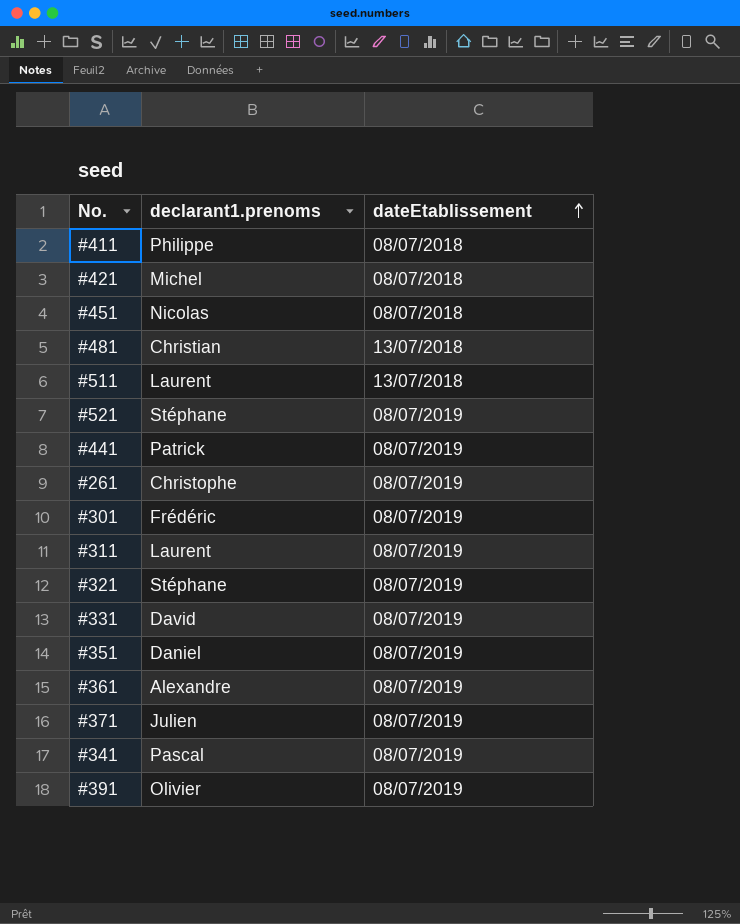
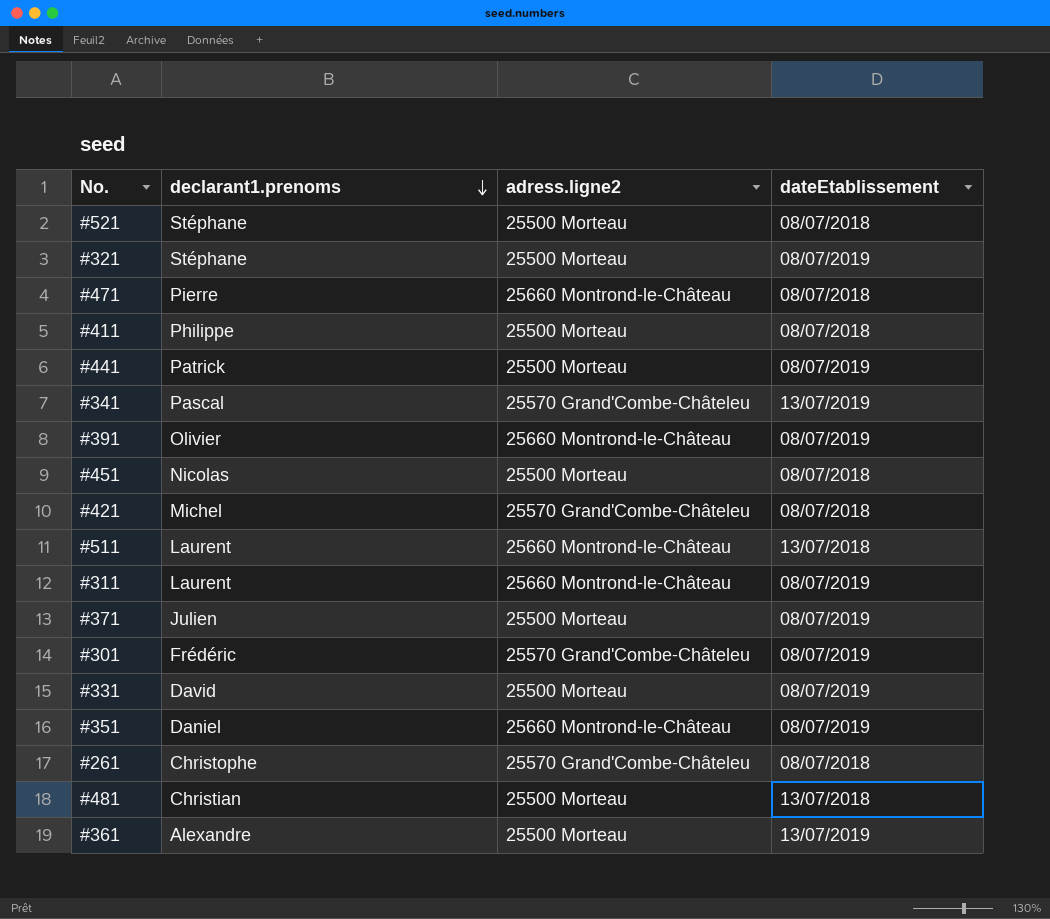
row order: dateEtablissement ascending -> declarant1.prenoms descending
column adress.ligne2 | position: none -> 3
#521 | dateEtablissement: 08/07/2019 -> 08/07/2018
row #471: none -> Pierre | 25660 Montrond-le-Château | 08/07/2018
#341 | dateEtablissement: 08/07/2019 -> 13/07/2019
#261 | dateEtablissement: 08/07/2019 -> 08/07/2018
#361 | dateEtablissement: 08/07/2019 -> 13/07/2019

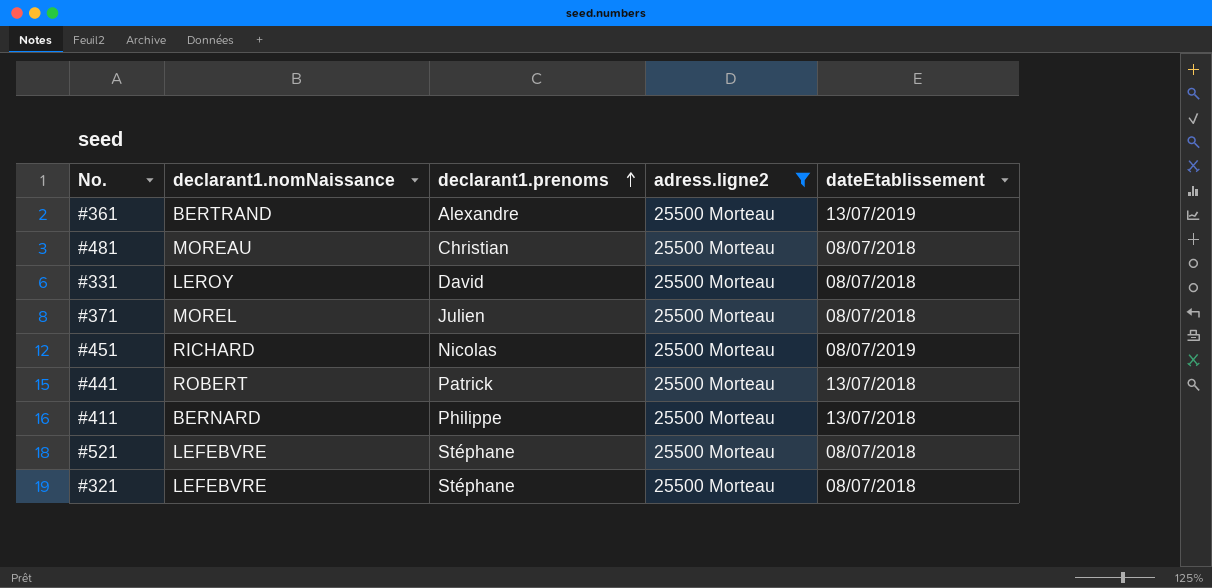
filter: none -> adress.ligne2 = 25500 Morteau
row order: declarant1.prenoms descending -> declarant1.prenoms ascending
column declarant1.nomNaissance | position: none -> 2
#481 | dateEtablissement: 13/07/2018 -> 08/07/2018
#331 | dateEtablissement: 08/07/2019 -> 08/07/2018
#371 | dateEtablissement: 08/07/2019 -> 08/07/2018
#451 | dateEtablissement: 08/07/2018 -> 08/07/2019
#441 | dateEtablissement: 08/07/2019 -> 13/07/2018
#411 | dateEtablissement: 08/07/2018 -> 13/07/2018
#321 | dateEtablissement: 08/07/2019 -> 08/07/2018

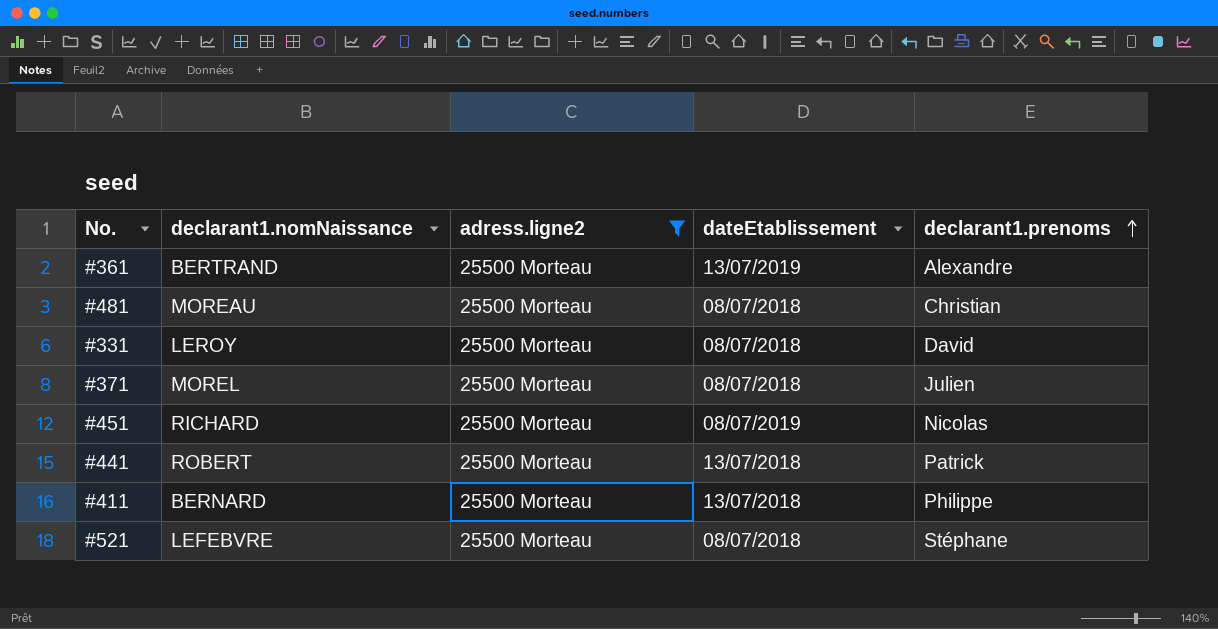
column declarant1.prenoms | position: 3 -> 5
row #321: LEFEBVRE | Stéphane | 25500 Morteau | 08/07/2018 -> none

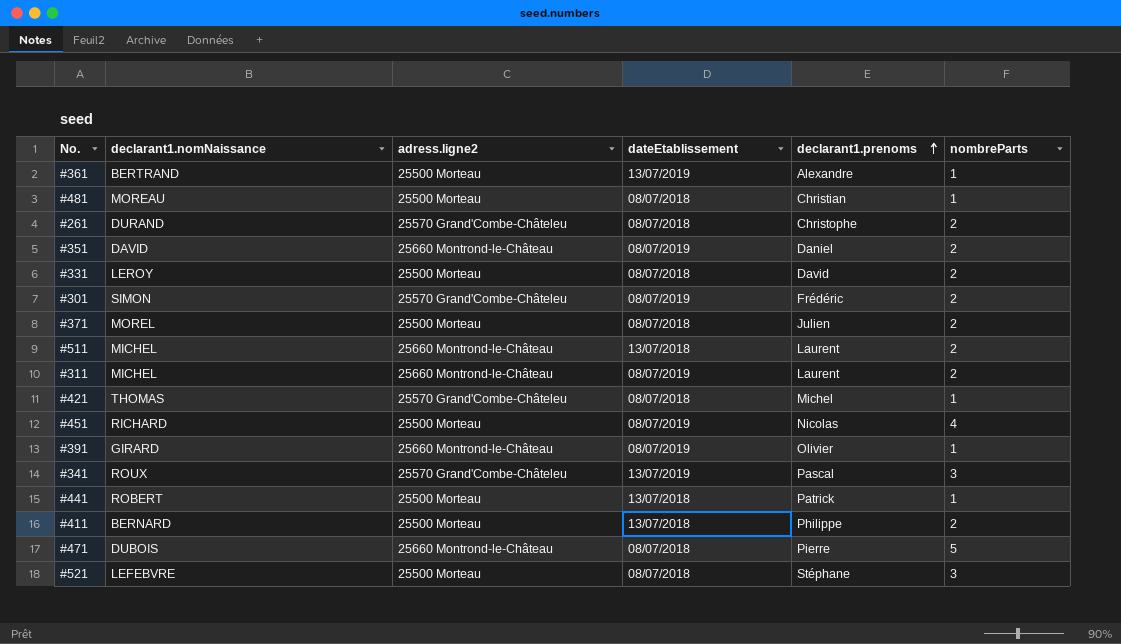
filter: adress.ligne2 = 25500 Morteau -> none
column nombreParts | position: none -> 6

